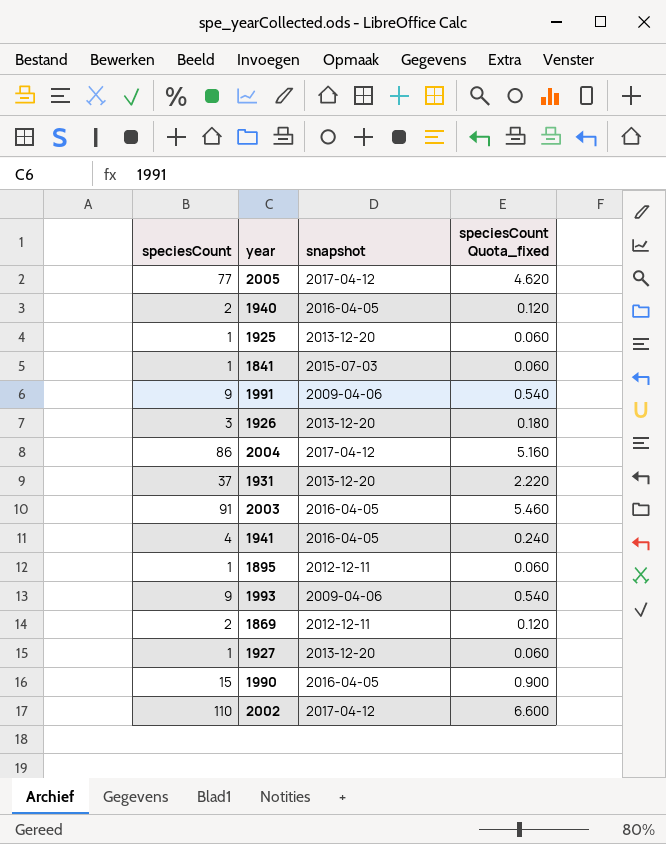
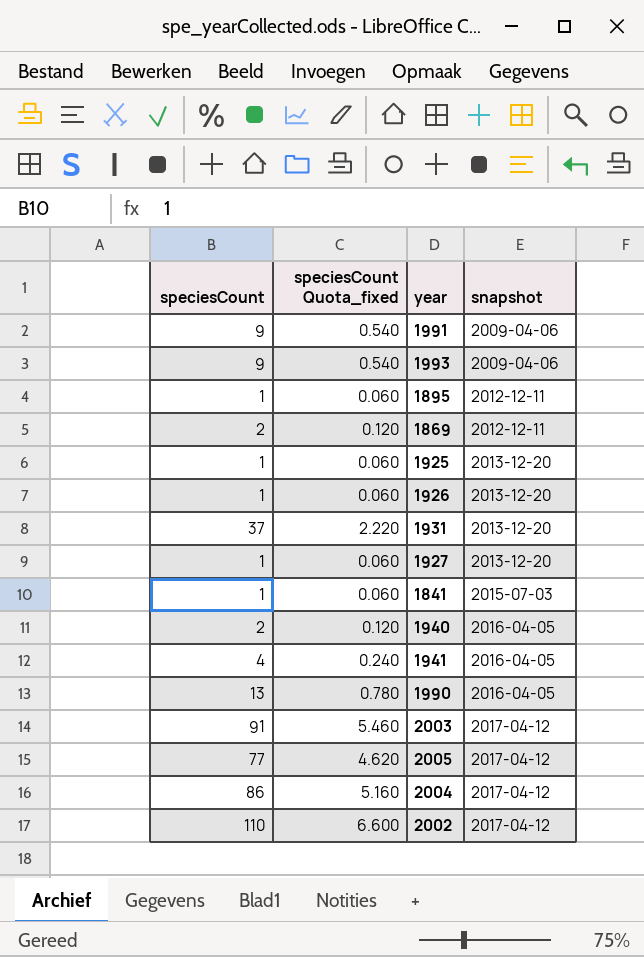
row order: none -> snapshot ascending
column speciesCount Quota_fixed | position: 4 -> 2
1926 | speciesCount: 3 -> 1
1926 | speciesCount Quota_fixed: 0.180 -> 0.060
1990 | speciesCount: 15 -> 13
1990 | speciesCount Quota_fixed: 0.900 -> 0.780
2003 | snapshot: 2016-04-05 -> 2017-04-12

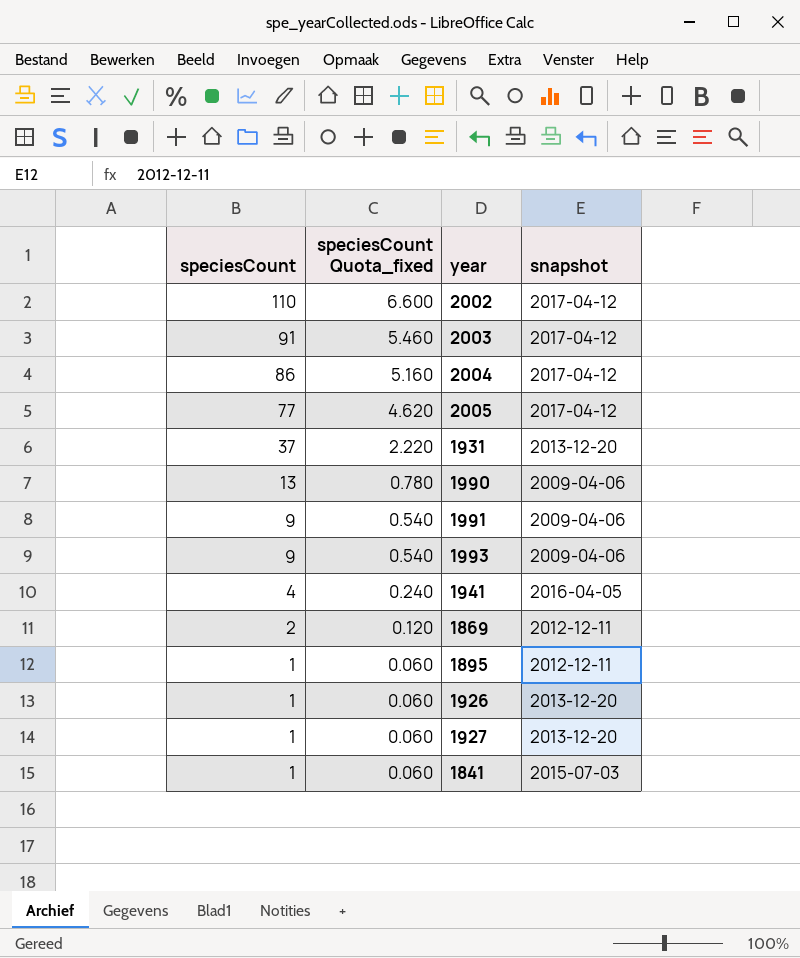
row order: snapshot ascending -> speciesCount descending
row 1925: 1 | 0.060 | 2013-12-20 -> none
row 1940: 2 | 0.120 | 2016-04-05 -> none
1990 | snapshot: 2016-04-05 -> 2009-04-06

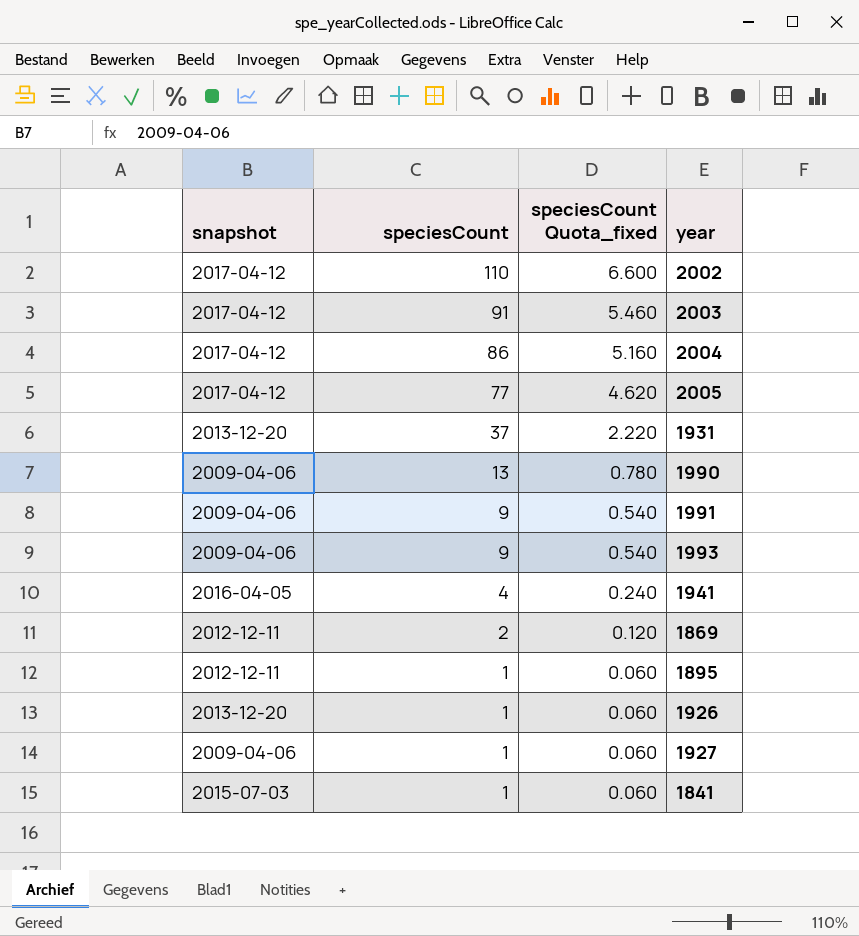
column snapshot | position: 4 -> 1
1927 | snapshot: 2013-12-20 -> 2009-04-06

